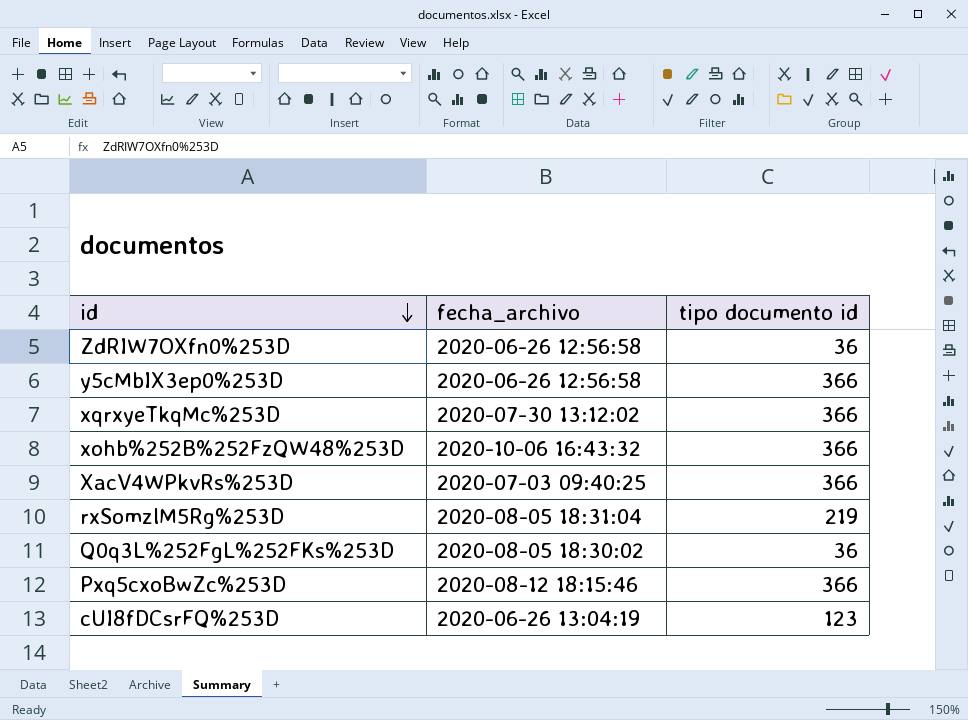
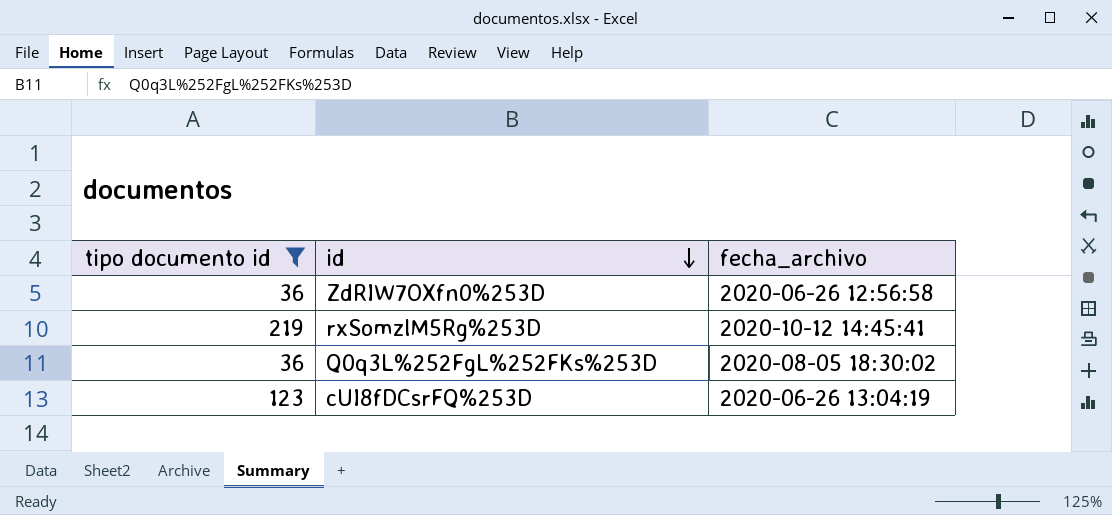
filter: none -> tipo documento id != 366
column tipo documento id | position: 3 -> 1
rxSomzlM5Rg%253D | fecha_archivo: 2020-08-05 18:31:04 -> 2020-10-12 14:45:41

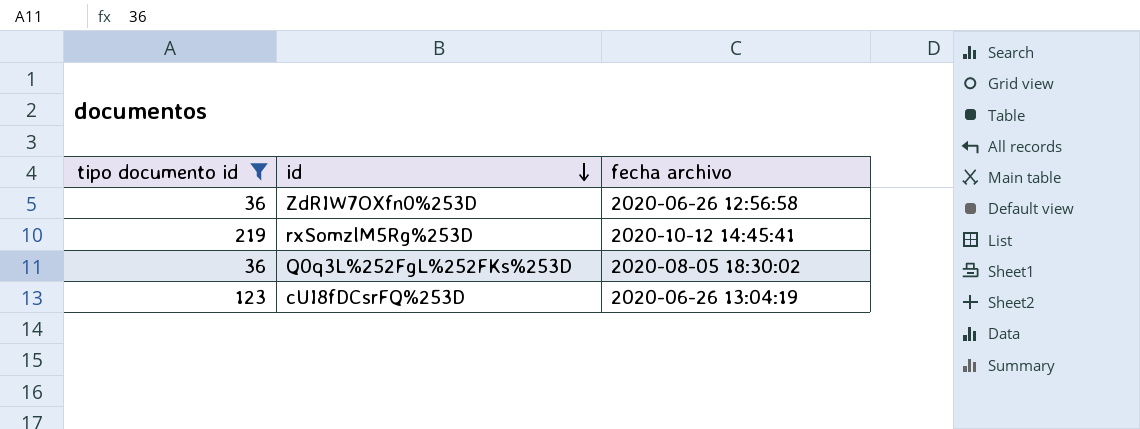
column name: fecha_archivo -> fecha archivo

